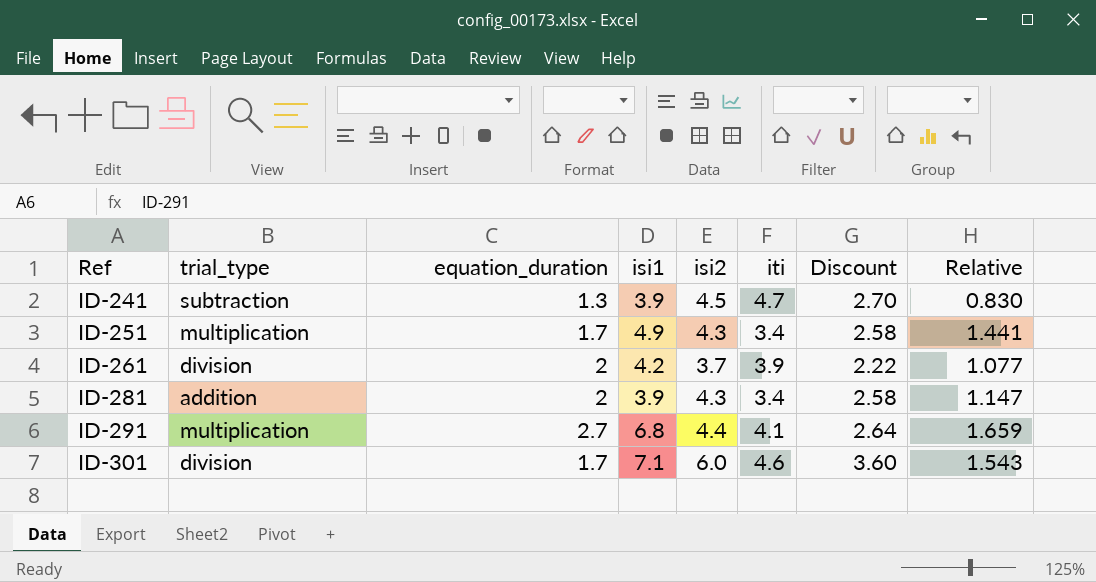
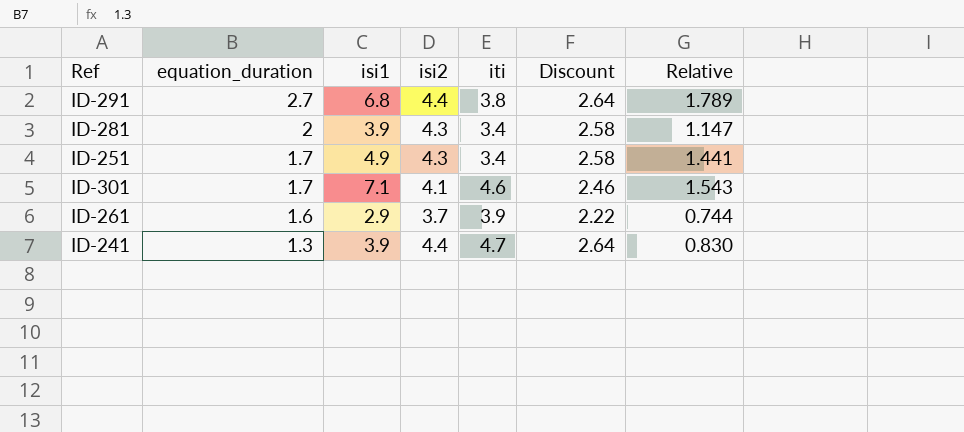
row order: Ref ascending -> equation_duration descending
column trial_type | position: 2 -> none
ID-291 | iti: 4.1 -> 3.8
ID-291 | Relative: 1.659 -> 1.789
ID-301 | isi2: 6.0 -> 4.1
ID-301 | Discount: 3.60 -> 2.46
ID-261 | equation_duration: 2 -> 1.6
ID-261 | isi1: 4.2 -> 2.9
ID-261 | Relative: 1.077 -> 0.744
ID-241 | isi2: 4.5 -> 4.4
ID-241 | Discount: 2.70 -> 2.64

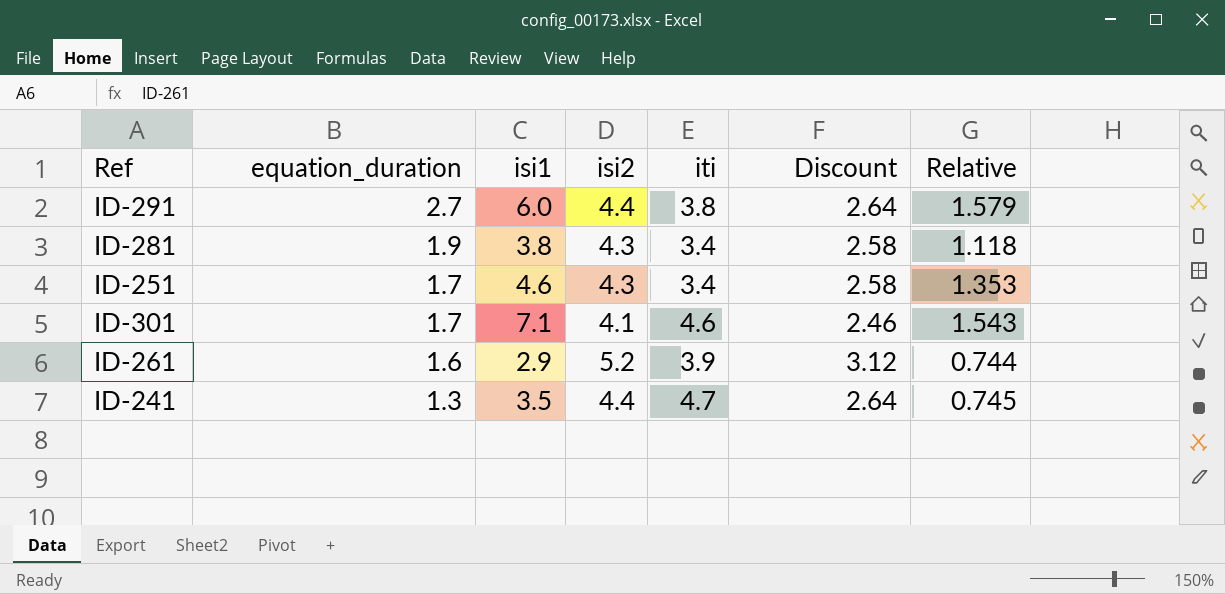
ID-291 | isi1: 6.8 -> 6.0
ID-291 | Relative: 1.789 -> 1.579
ID-281 | equation_duration: 2 -> 1.9
ID-281 | isi1: 3.9 -> 3.8
ID-281 | Relative: 1.147 -> 1.118
ID-251 | isi1: 4.9 -> 4.6
ID-251 | Relative: 1.441 -> 1.353
ID-261 | isi2: 3.7 -> 5.2
ID-261 | Discount: 2.22 -> 3.12
ID-241 | isi1: 3.9 -> 3.5
ID-241 | Relative: 0.830 -> 0.745

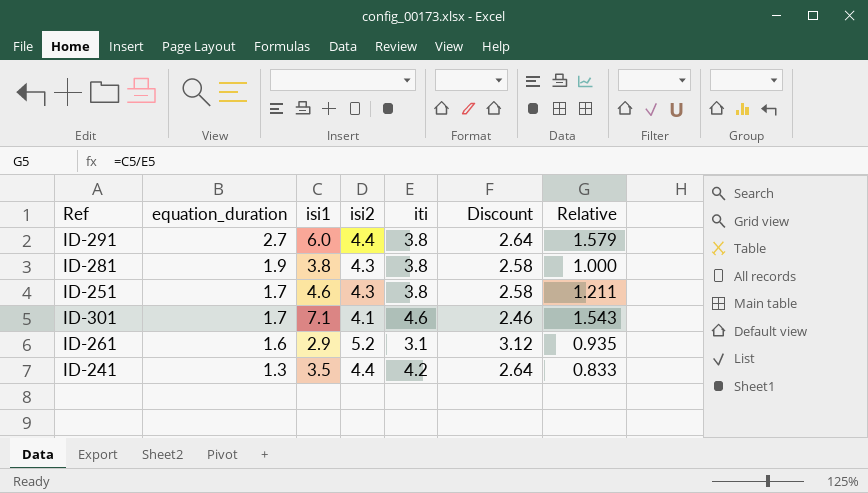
ID-281 | iti: 3.4 -> 3.8
ID-281 | Relative: 1.118 -> 1.000
ID-251 | iti: 3.4 -> 3.8
ID-251 | Relative: 1.353 -> 1.211
ID-261 | iti: 3.9 -> 3.1
ID-261 | Relative: 0.744 -> 0.935
ID-241 | iti: 4.7 -> 4.2
ID-241 | Relative: 0.745 -> 0.833

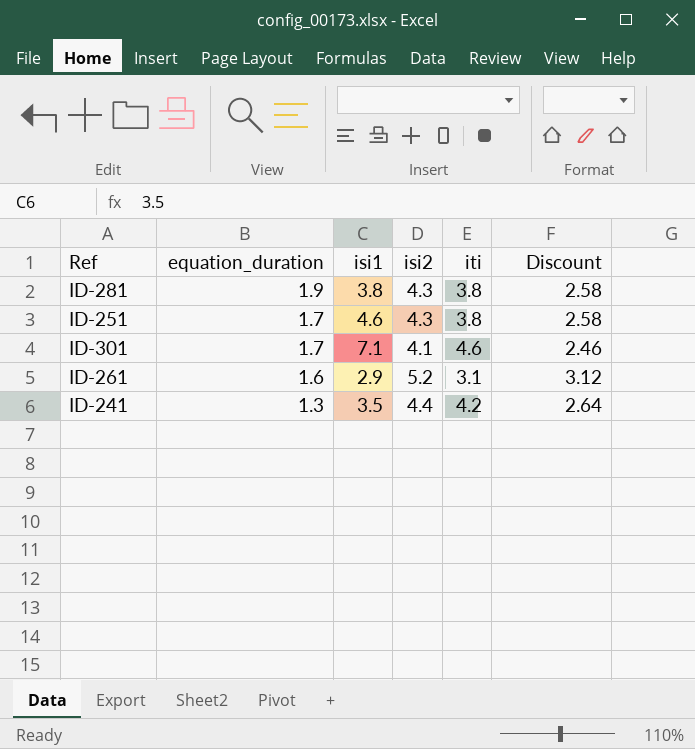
column Relative | formula: [isi1] / [iti] -> none
row ID-291: 2.7 | 6.0 | 4.4 | 3.8 | 2.64 | 1.579 -> none

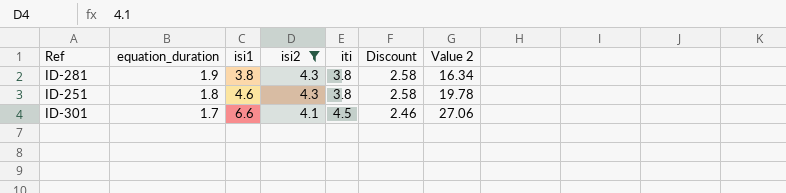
filter: none -> isi2 <= 4.3
column Value 2 | formula: none -> [isi1] * [isi2]
ID-251 | equation_duration: 1.7 -> 1.8
ID-301 | isi1: 7.1 -> 6.6
ID-301 | iti: 4.6 -> 4.5

